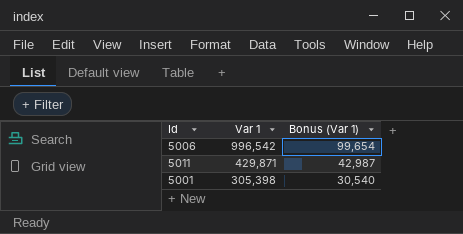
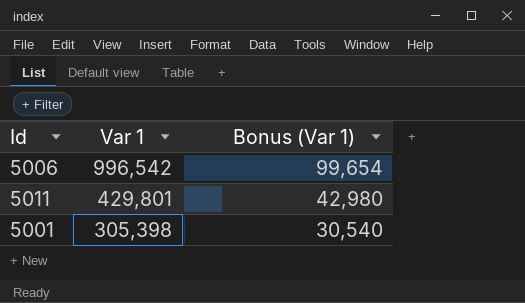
5011 | Var 1: 429,871 -> 429,801
5011 | Bonus (Var 1): 42,987 -> 42,980

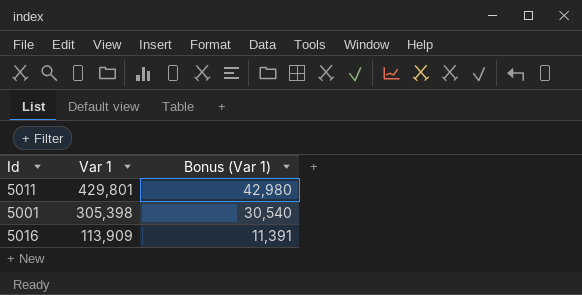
row 5006: 996,542 | 99,654 -> none
row 5016: none -> 113,909 | 11,391

